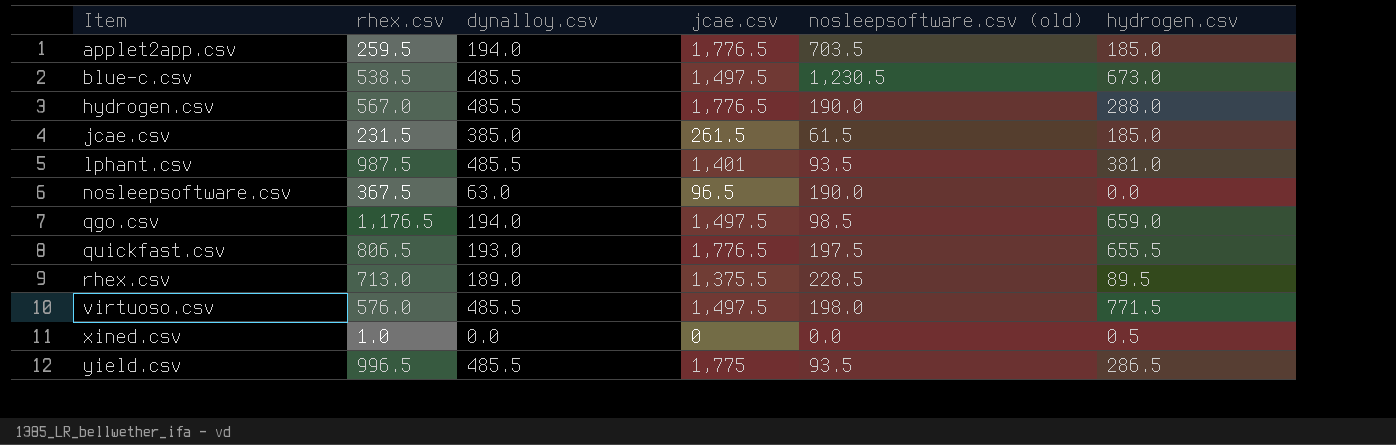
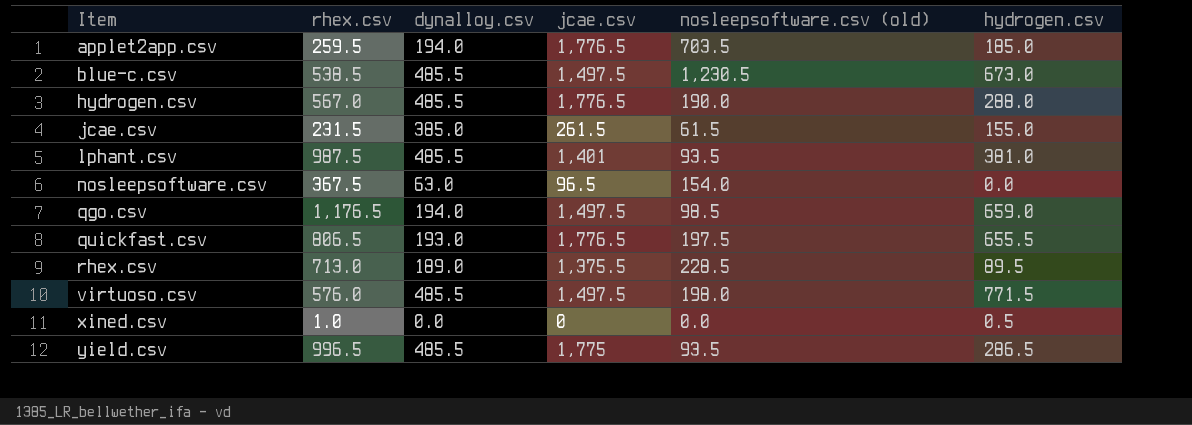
jcae.csv | hydrogen.csv: 185.0 -> 155.0
nosleepsoftware.csv | nosleepsoftware.csv (old): 190.0 -> 154.0

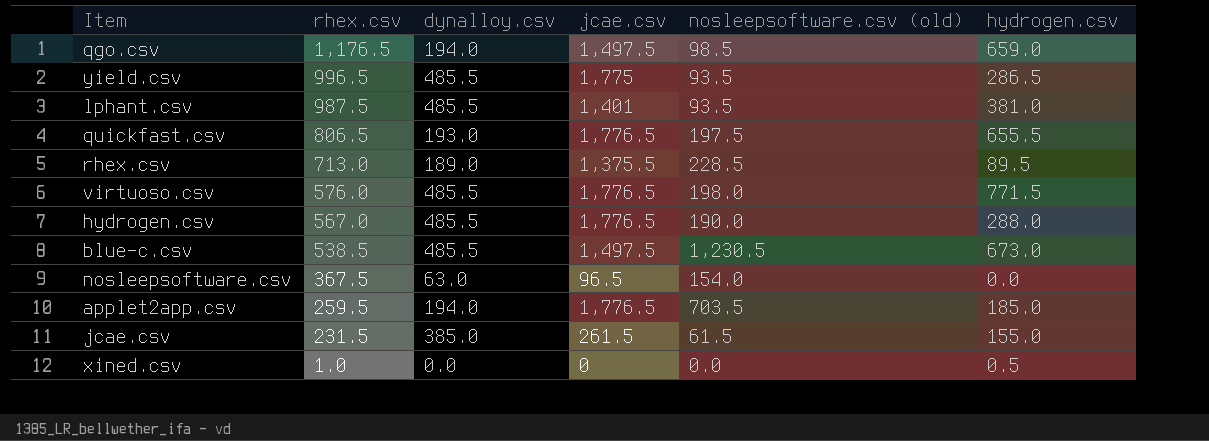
row order: Item ascending -> rhex.csv descending
virtuoso.csv | jcae.csv: 1,497.5 -> 1,776.5

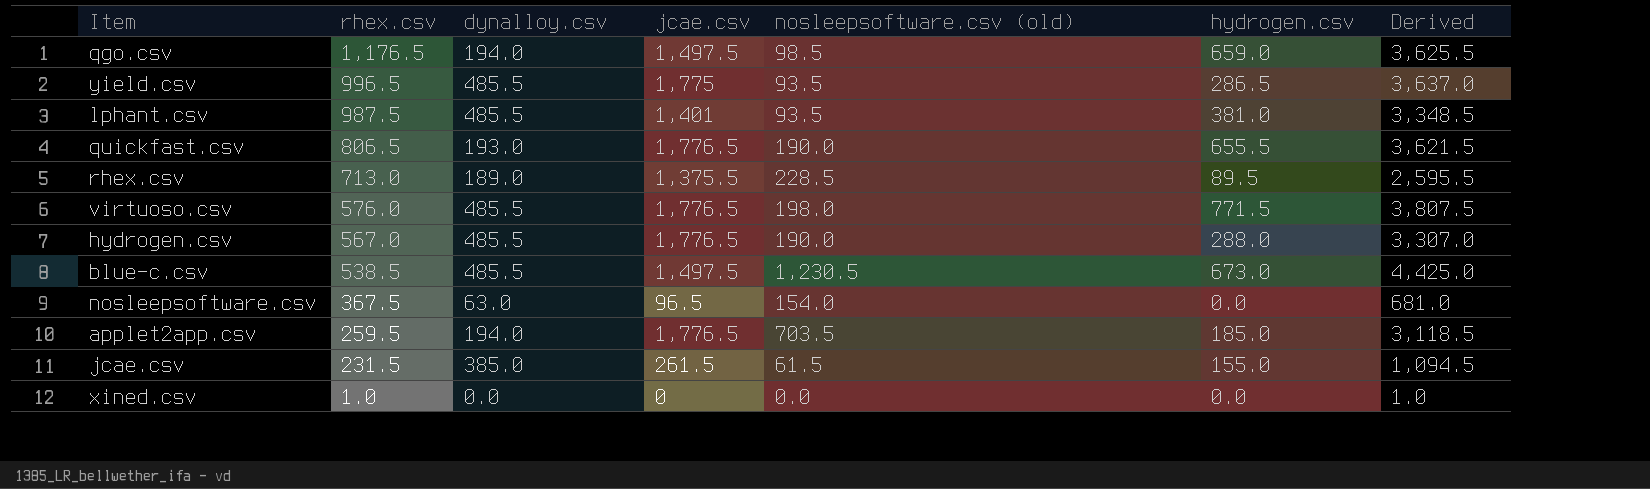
column Derived | formula: none -> [rhex.csv] + [dynalloy.csv] + [jcae.csv] + [nosleepsoftware.csv (old)] + [hydrogen.csv]
quickfast.csv | nosleepsoftware.csv (old): 197.5 -> 190.0
xined.csv | hydrogen.csv: 0.5 -> 0.0

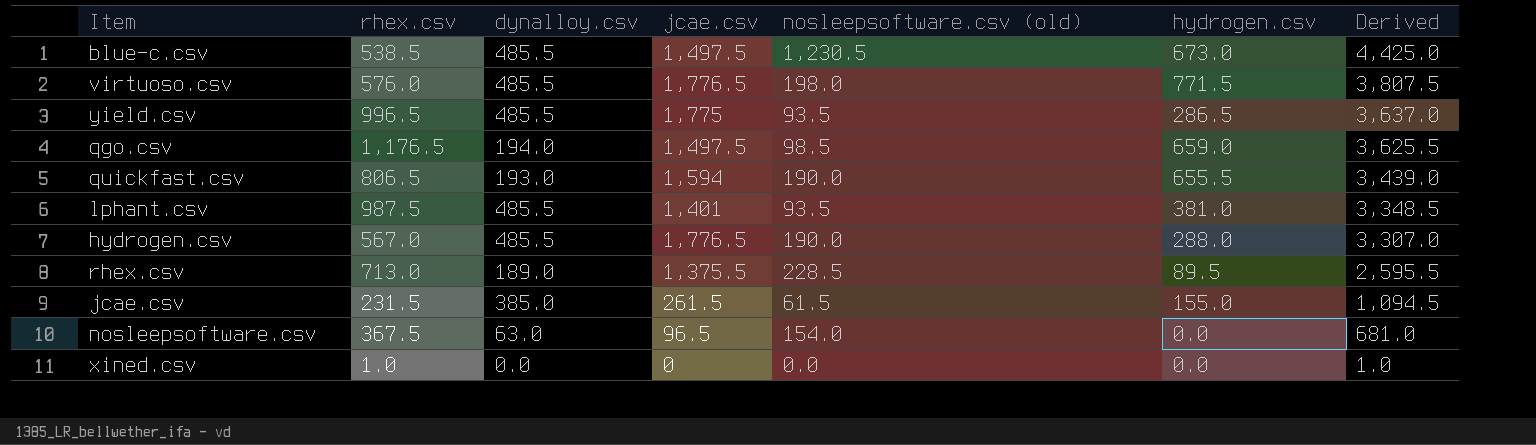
row order: rhex.csv descending -> Derived descending
row applet2app.csv: 259.5 | 194.0 | 1,776.5 | 703.5 | 185.0 | 3,118.5 -> none
quickfast.csv | jcae.csv: 1,776.5 -> 1,594
quickfast.csv | Derived: 3,621.5 -> 3,439.0

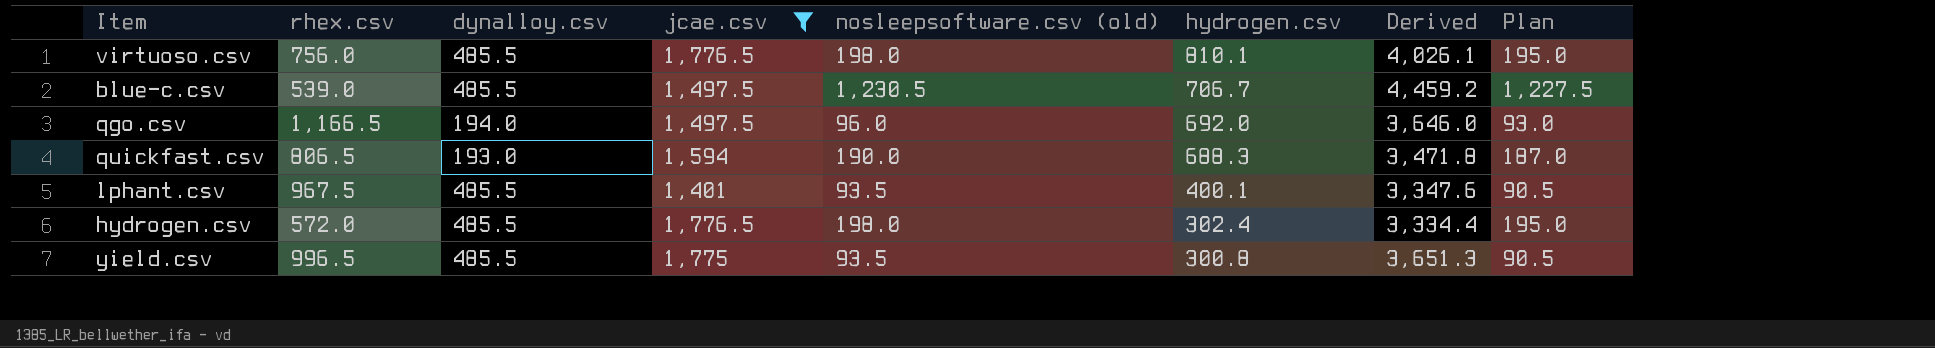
filter: none -> jcae.csv >= 1,401
row order: Derived descending -> hydrogen.csv descending
column Plan | formula: none -> [nosleepsoftware.csv (old)] - 3
virtuoso.csv | rhex.csv: 576.0 -> 756.0
virtuoso.csv | hydrogen.csv: 771.5 -> 810.1
virtuoso.csv | Derived: 3,807.5 -> 4,026.1
blue-c.csv | rhex.csv: 538.5 -> 539.0
blue-c.csv | hydrogen.csv: 673.0 -> 706.7
blue-c.csv | Derived: 4,425.0 -> 4,459.2
qgo.csv | rhex.csv: 1,176.5 -> 1,166.5
qgo.csv | nosleepsoftware.csv (old): 98.5 -> 96.0
qgo.csv | hydrogen.csv: 659.0 -> 692.0
qgo.csv | Derived: 3,625.5 -> 3,646.0
quickfast.csv | hydrogen.csv: 655.5 -> 688.3
quickfast.csv | Derived: 3,439.0 -> 3,471.8
lphant.csv | rhex.csv: 987.5 -> 967.5
lphant.csv | hydrogen.csv: 381.0 -> 400.1
lphant.csv | Derived: 3,348.5 -> 3,347.6
hydrogen.csv | rhex.csv: 567.0 -> 572.0
hydrogen.csv | nosleepsoftware.csv (old): 190.0 -> 198.0
hydrogen.csv | hydrogen.csv: 288.0 -> 302.4
hydrogen.csv | Derived: 3,307.0 -> 3,334.4
yield.csv | hydrogen.csv: 286.5 -> 300.8
yield.csv | Derived: 3,637.0 -> 3,651.3

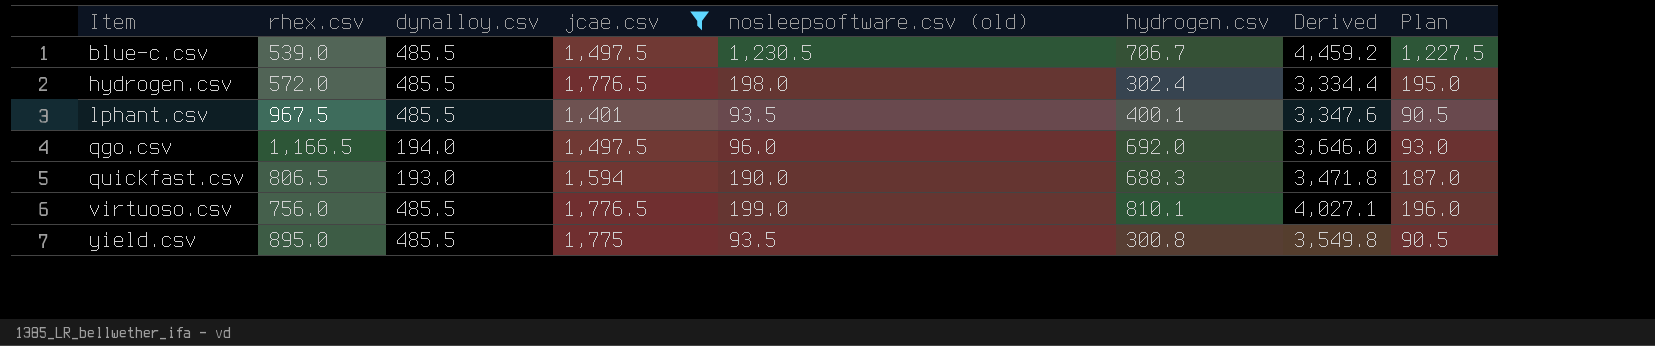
row order: hydrogen.csv descending -> Item ascending
virtuoso.csv | nosleepsoftware.csv (old): 198.0 -> 199.0
virtuoso.csv | Derived: 4,026.1 -> 4,027.1
virtuoso.csv | Plan: 195.0 -> 196.0
yield.csv | rhex.csv: 996.5 -> 895.0
yield.csv | Derived: 3,651.3 -> 3,549.8

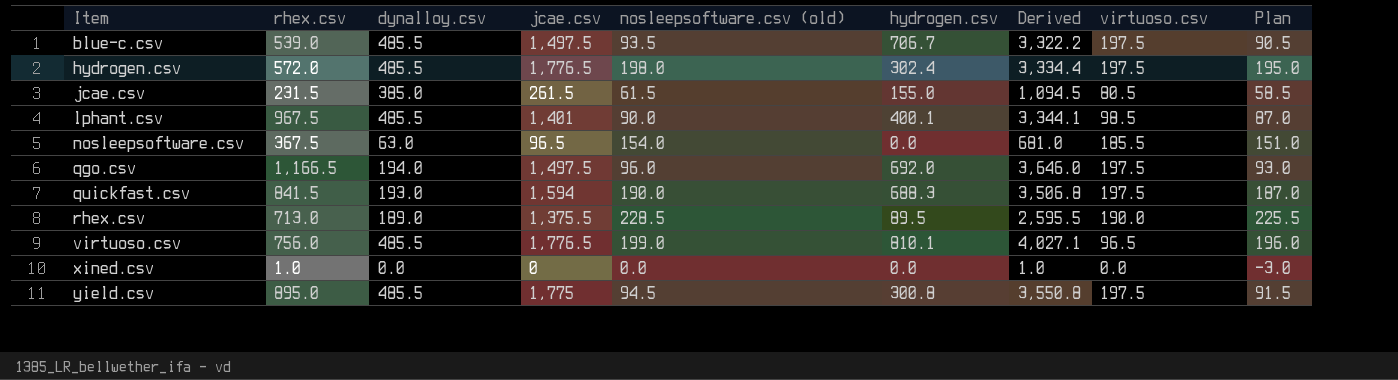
filter: jcae.csv >= 1,401 -> none
column virtuoso.csv | position: none -> 8
blue-c.csv | nosleepsoftware.csv (old): 1,230.5 -> 93.5
blue-c.csv | Derived: 4,459.2 -> 3,322.2
blue-c.csv | Plan: 1,227.5 -> 90.5
lphant.csv | nosleepsoftware.csv (old): 93.5 -> 90.0
lphant.csv | Derived: 3,347.6 -> 3,344.1
lphant.csv | Plan: 90.5 -> 87.0
quickfast.csv | rhex.csv: 806.5 -> 841.5
quickfast.csv | Derived: 3,471.8 -> 3,506.8
yield.csv | nosleepsoftware.csv (old): 93.5 -> 94.5
yield.csv | Derived: 3,549.8 -> 3,550.8
yield.csv | Plan: 90.5 -> 91.5

